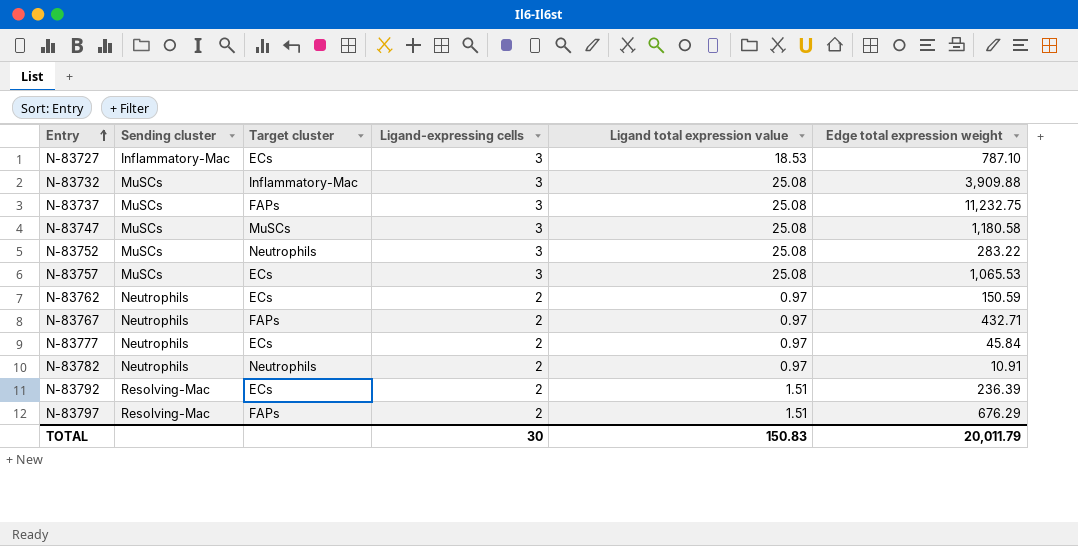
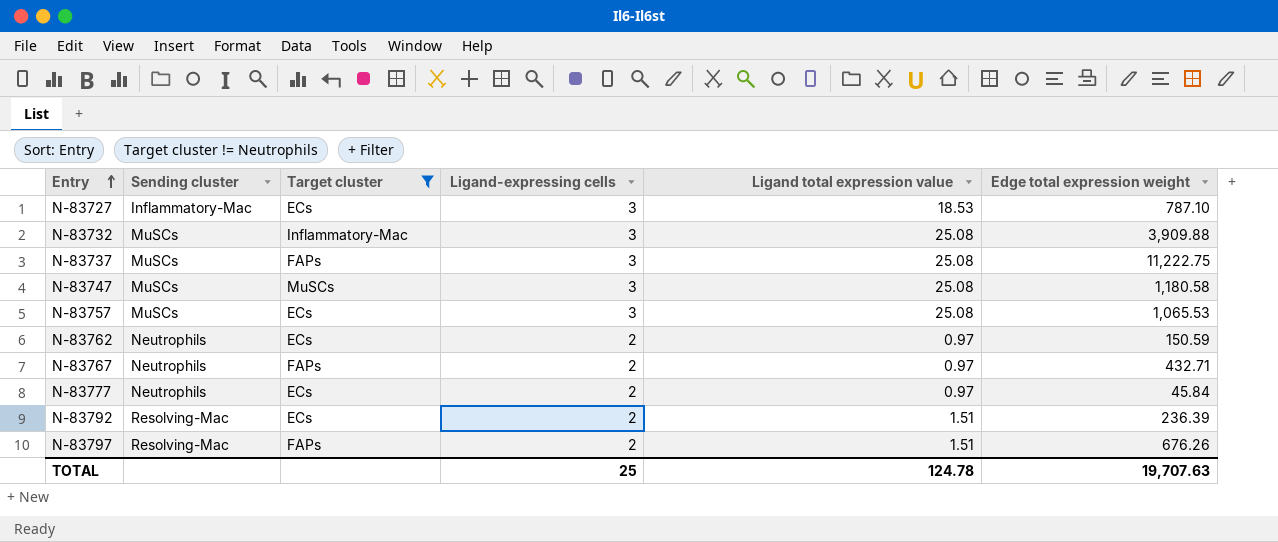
filter: none -> Target cluster != Neutrophils
N-83737 | Edge total expression weight: 11,232.75 -> 11,222.75
N-83797 | Edge total expression weight: 676.29 -> 676.26
TOTAL | Ligand-expressing cells: 30 -> 25
TOTAL | Ligand total expression value: 150.83 -> 124.78
TOTAL | Edge total expression weight: 20,011.79 -> 19,707.63

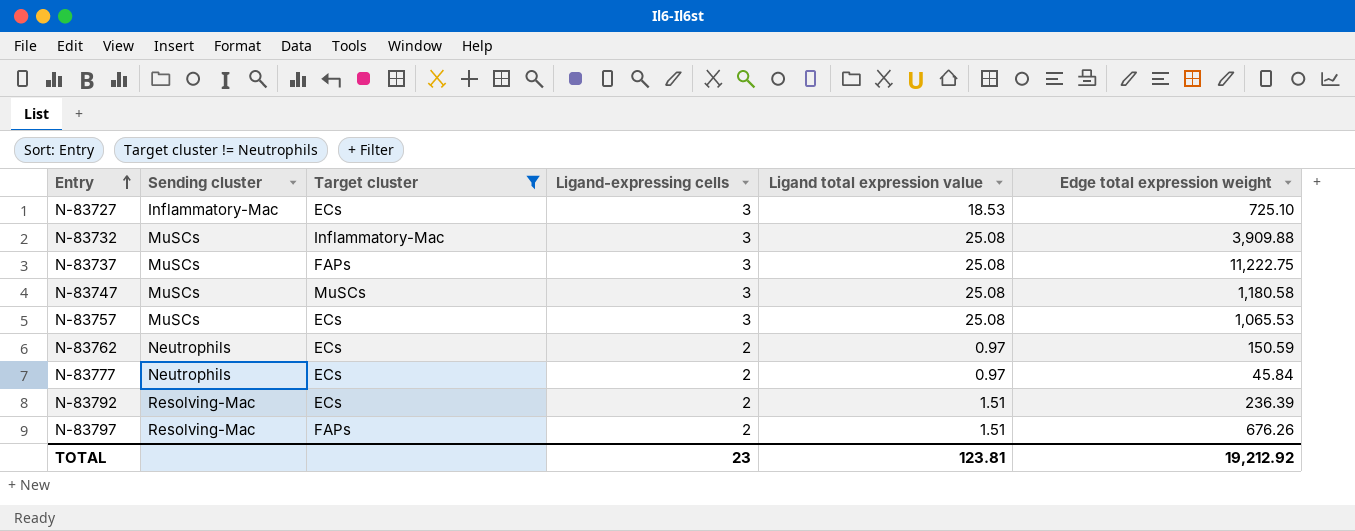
row N-83767: Neutrophils | FAPs | 2 | 0.97 | 432.71 -> none
N-83727 | Edge total expression weight: 787.10 -> 725.10
TOTAL | Ligand-expressing cells: 25 -> 23
TOTAL | Ligand total expression value: 124.78 -> 123.81
TOTAL | Edge total expression weight: 19,707.63 -> 19,212.92

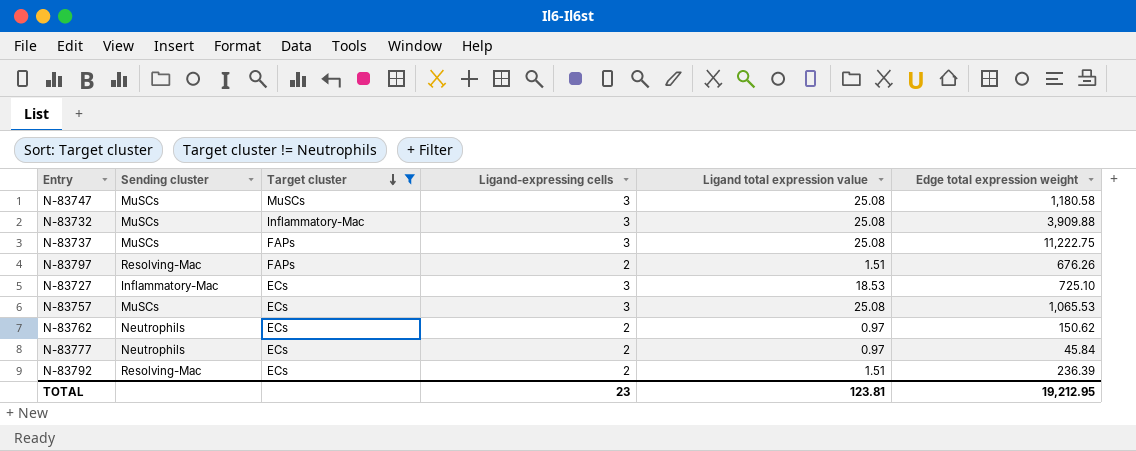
row order: Entry ascending -> Target cluster descending
N-83762 | Edge total expression weight: 150.59 -> 150.62
TOTAL | Edge total expression weight: 19,212.92 -> 19,212.95

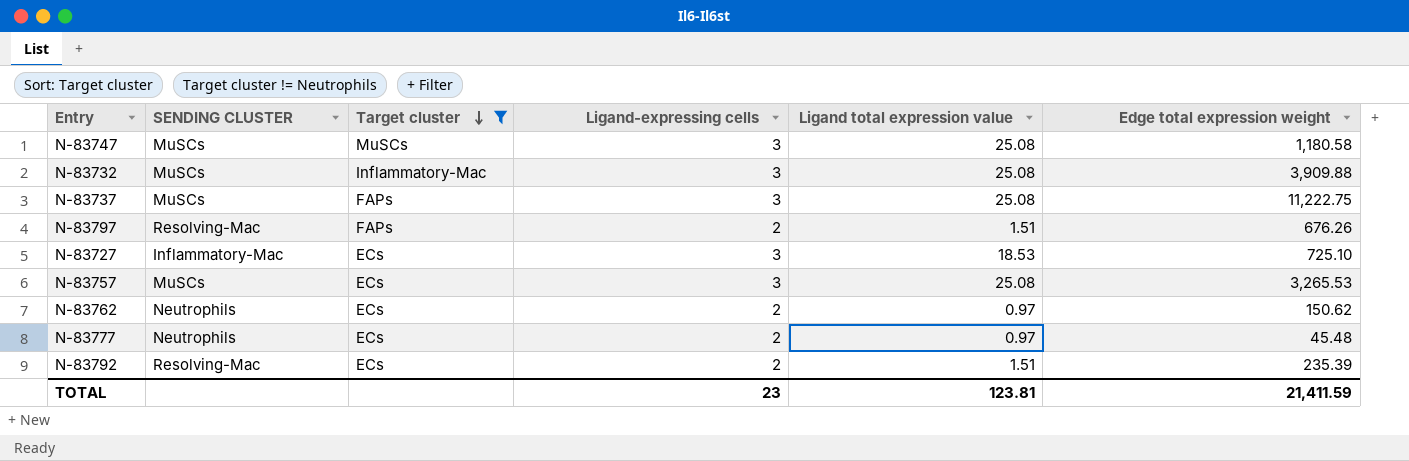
column name: Sending cluster -> SENDING CLUSTER
N-83757 | Edge total expression weight: 1,065.53 -> 3,265.53
N-83777 | Edge total expression weight: 45.84 -> 45.48
N-83792 | Edge total expression weight: 236.39 -> 235.39
TOTAL | Edge total expression weight: 19,212.95 -> 21,411.59

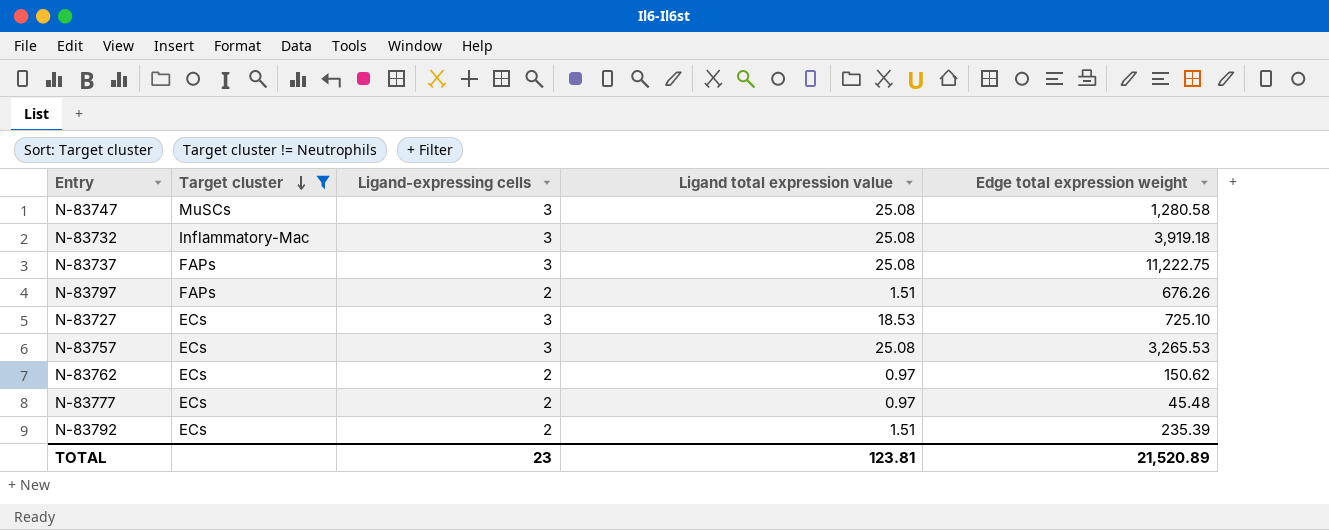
column SENDING CLUSTER | position: 2 -> none
N-83747 | Edge total expression weight: 1,180.58 -> 1,280.58
N-83732 | Edge total expression weight: 3,909.88 -> 3,919.18
TOTAL | Edge total expression weight: 21,411.59 -> 21,520.89

